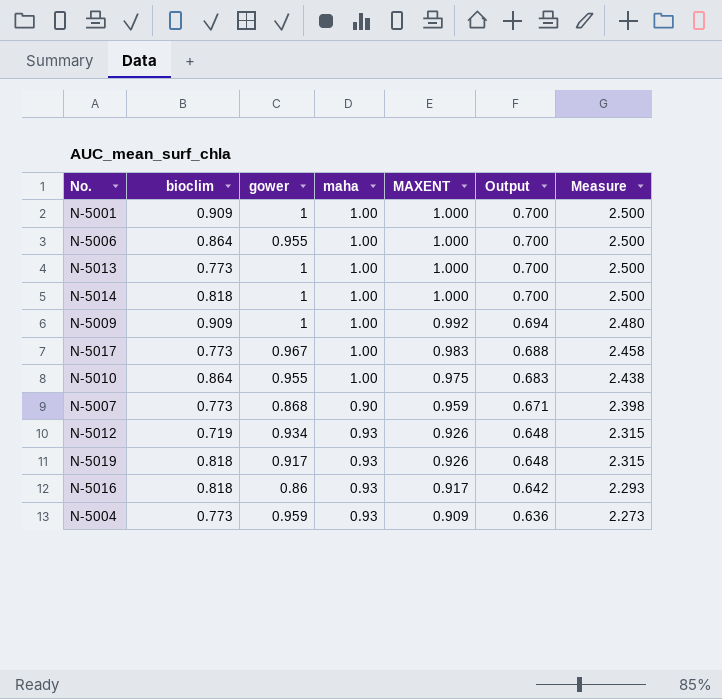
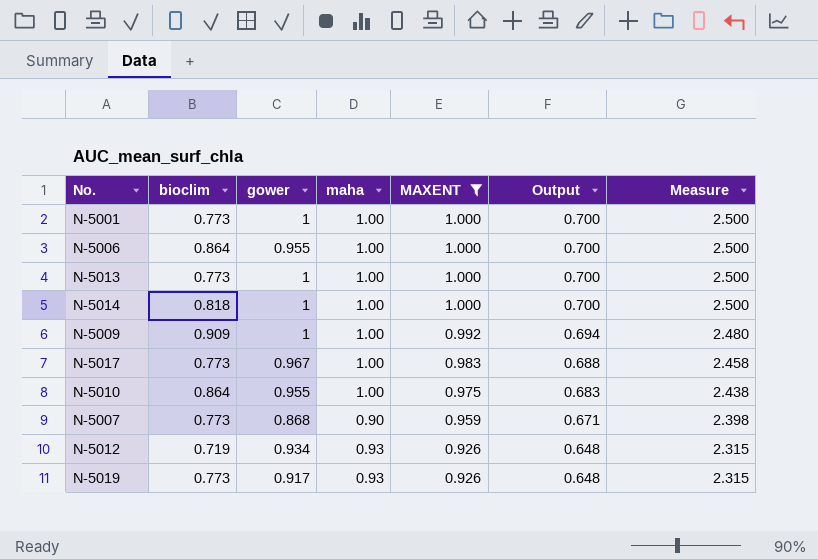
filter: none -> MAXENT >= 0.926
N-5001 | bioclim: 0.909 -> 0.773
N-5019 | bioclim: 0.818 -> 0.773

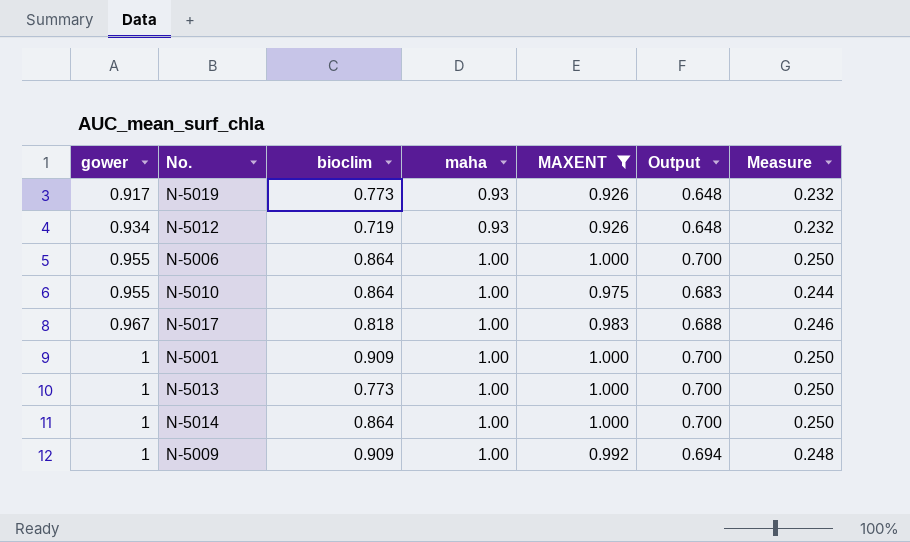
row order: MAXENT descending -> gower ascending
column gower | position: 3 -> 1
column Measure | formula: [MAXENT] * 2.5 -> [MAXENT] * 0.25
row N-5007: 0.773 | 0.868 | 0.90 | 0.959 | 0.671 | 2.398 -> none
N-5017 | bioclim: 0.773 -> 0.818
N-5001 | bioclim: 0.773 -> 0.909
N-5014 | bioclim: 0.818 -> 0.864

